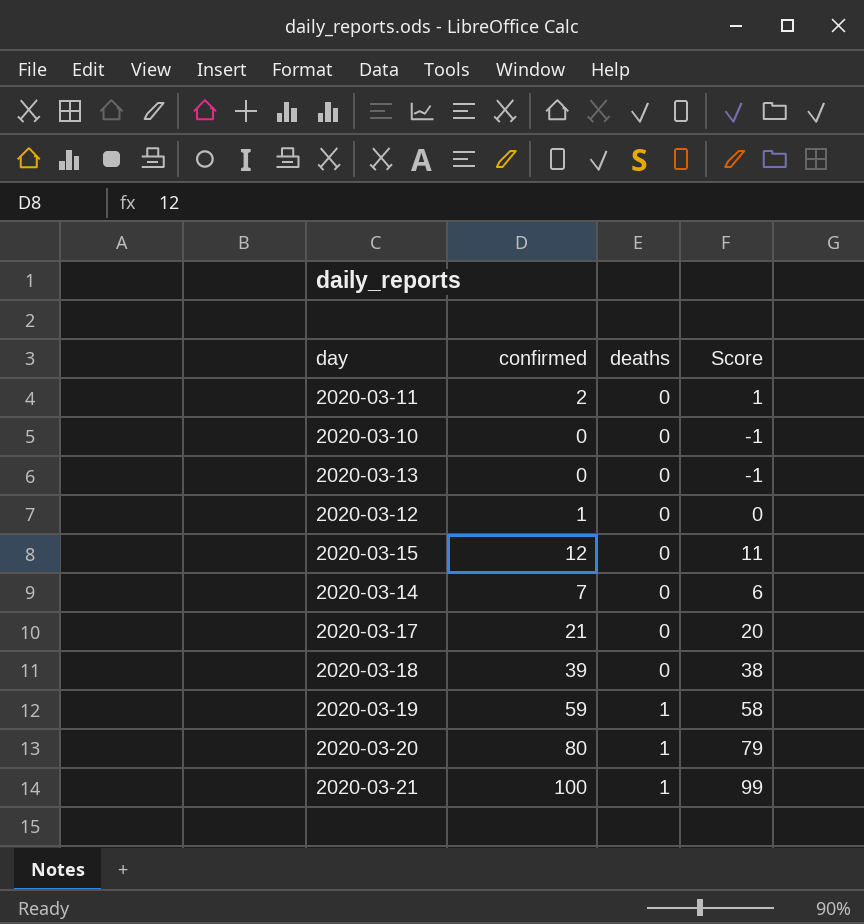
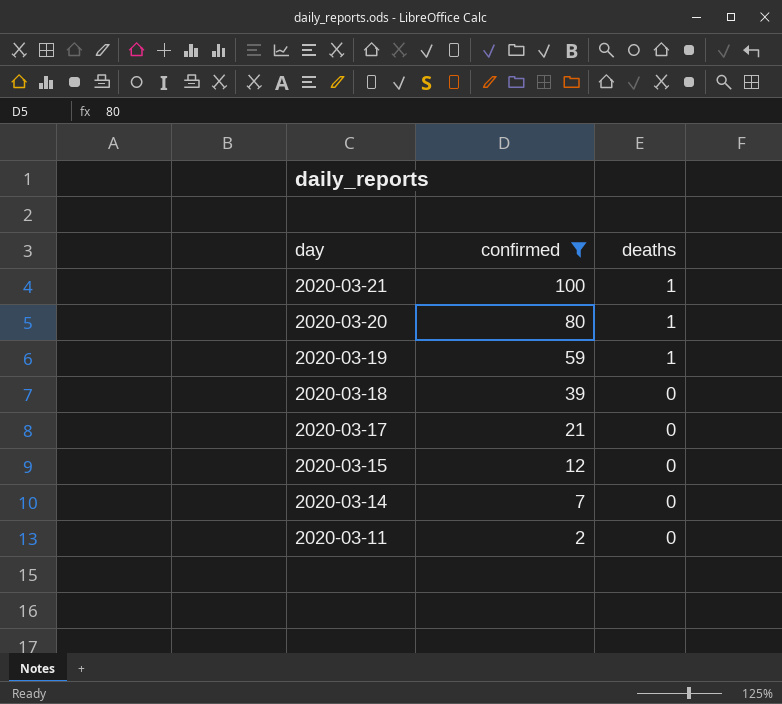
filter: none -> confirmed >= 2
row order: deaths ascending -> day descending
column Score | formula: [confirmed] - 1 -> none

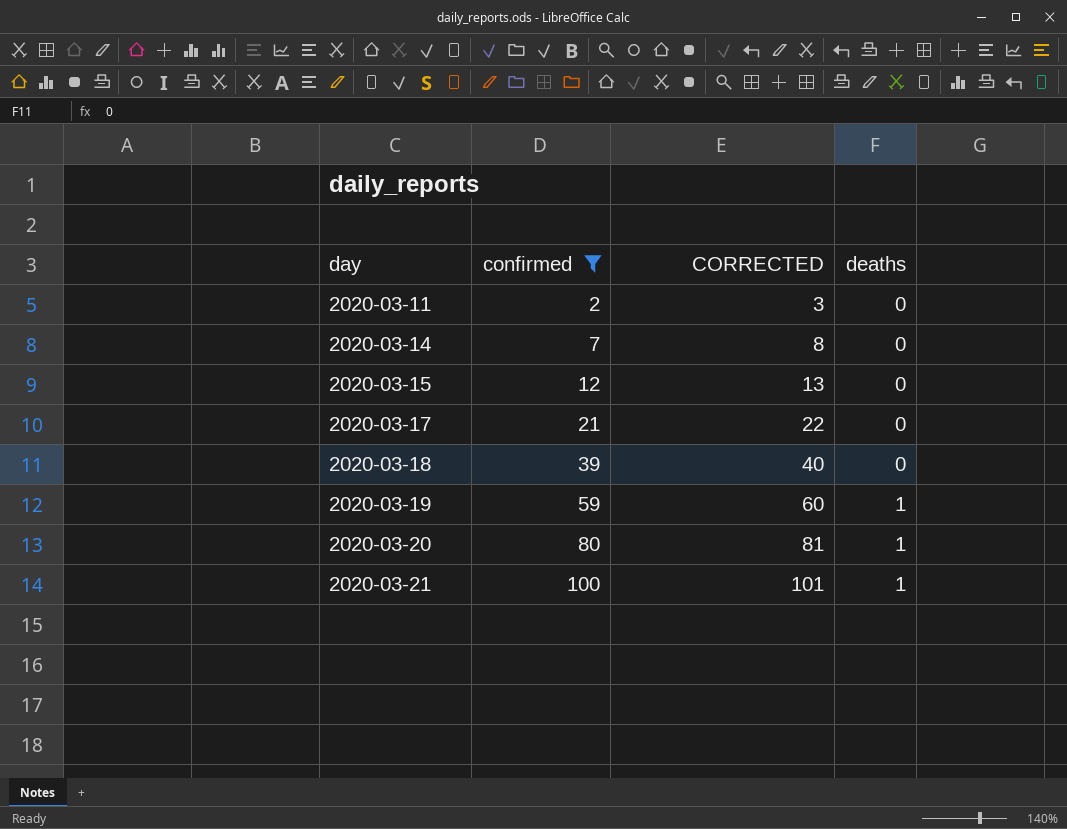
row order: day descending -> day ascending
column CORRECTED | formula: none -> [confirmed] + 1

